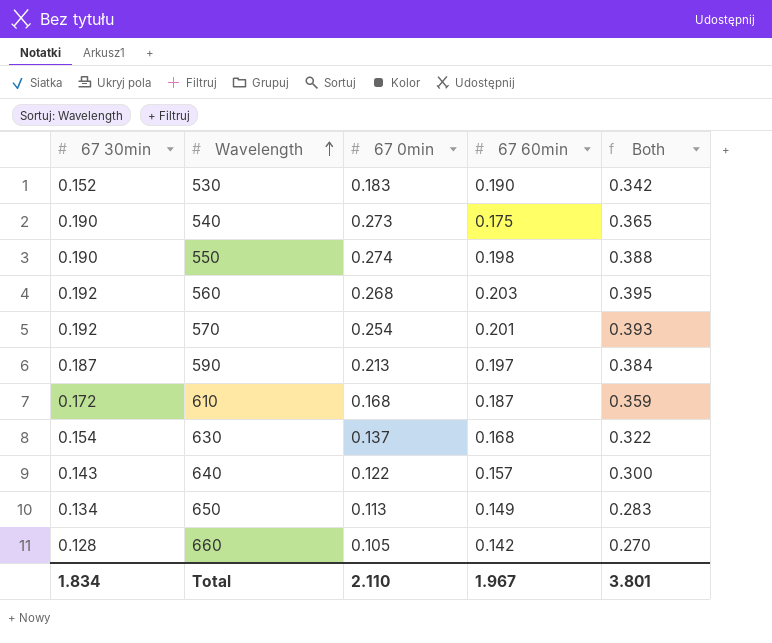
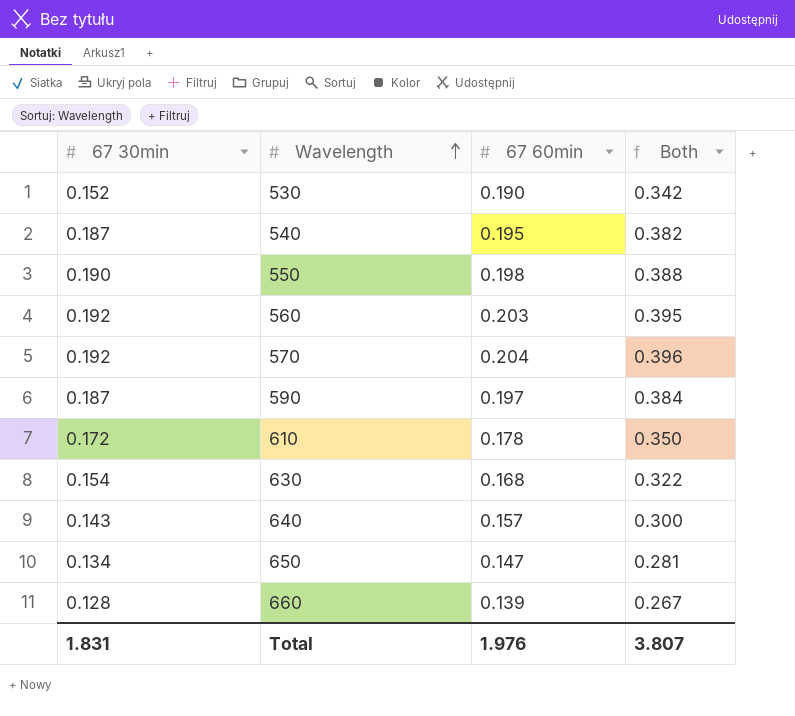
column 67 0min | position: 3 -> none
540 | 67 30min: 0.190 -> 0.187
540 | 67 60min: 0.175 -> 0.195
540 | Both: 0.365 -> 0.382
570 | 67 60min: 0.201 -> 0.204
570 | Both: 0.393 -> 0.396
610 | 67 60min: 0.187 -> 0.178
610 | Both: 0.359 -> 0.350
650 | 67 60min: 0.149 -> 0.147
650 | Both: 0.283 -> 0.281
660 | 67 60min: 0.142 -> 0.139
660 | Both: 0.270 -> 0.267
Total | 67 30min: 1.834 -> 1.831
Total | 67 60min: 1.967 -> 1.976
Total | Both: 3.801 -> 3.807

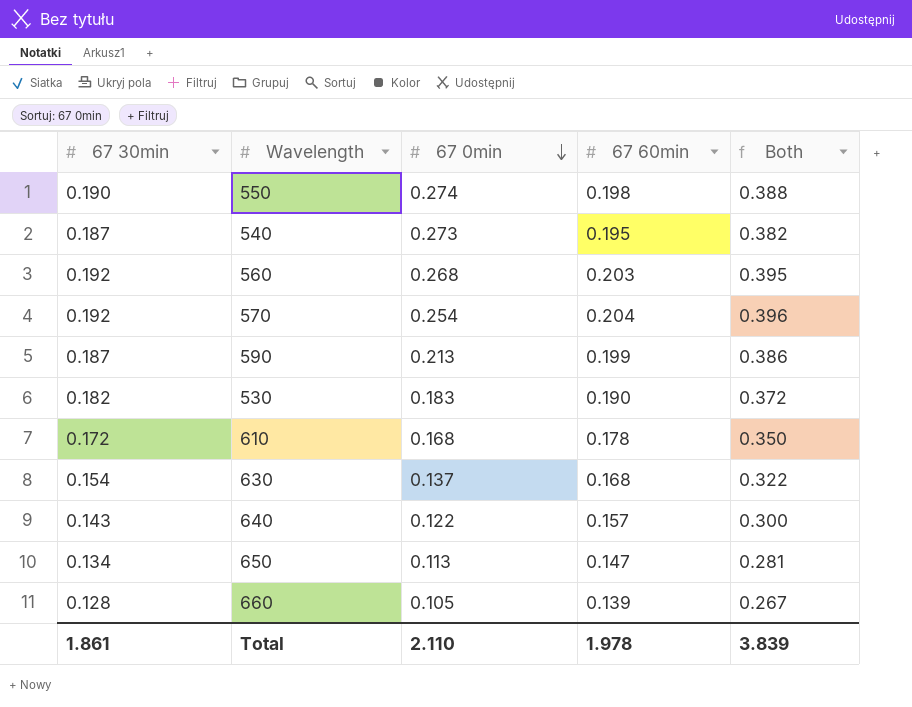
row order: Wavelength ascending -> 67 0min descending
column 67 0min | position: none -> 3
590 | 67 60min: 0.197 -> 0.199
590 | Both: 0.384 -> 0.386
530 | 67 30min: 0.152 -> 0.182
530 | Both: 0.342 -> 0.372
Total | 67 30min: 1.831 -> 1.861
Total | 67 60min: 1.976 -> 1.978
Total | Both: 3.807 -> 3.839

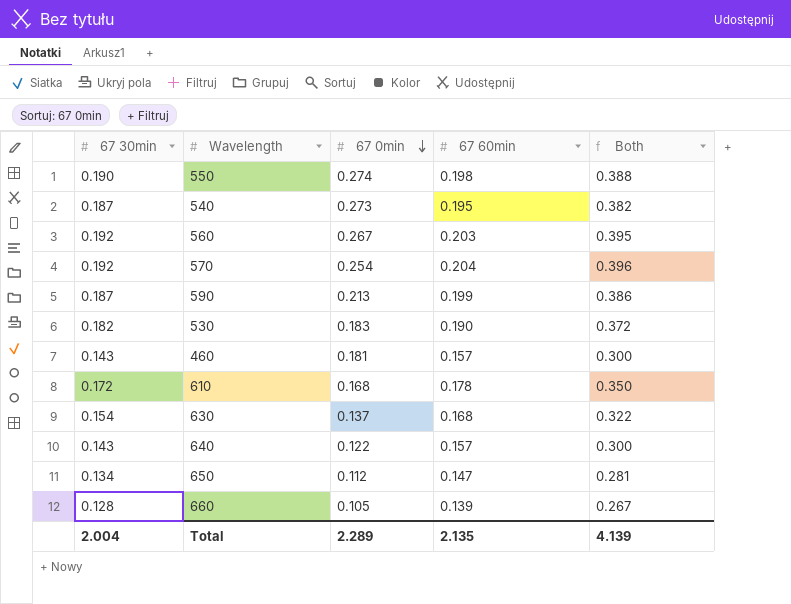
560 | 67 0min: 0.268 -> 0.267
row 460: none -> 0.143 | 0.181 | 0.157 | 0.300
650 | 67 0min: 0.113 -> 0.112
Total | 67 30min: 1.861 -> 2.004
Total | 67 0min: 2.110 -> 2.289
Total | 67 60min: 1.978 -> 2.135
Total | Both: 3.839 -> 4.139

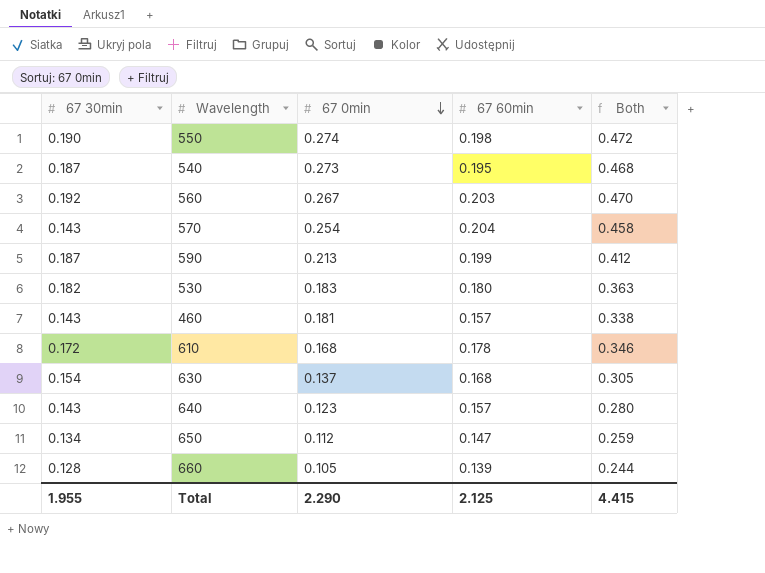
column Both | formula: [67 30min] + [67 60min] -> [67 0min] + [67 60min]
570 | 67 30min: 0.192 -> 0.143
530 | 67 60min: 0.190 -> 0.180
640 | 67 0min: 0.122 -> 0.123
Total | 67 30min: 2.004 -> 1.955
Total | 67 0min: 2.289 -> 2.290
Total | 67 60min: 2.135 -> 2.125
Total | Both: 4.139 -> 4.415

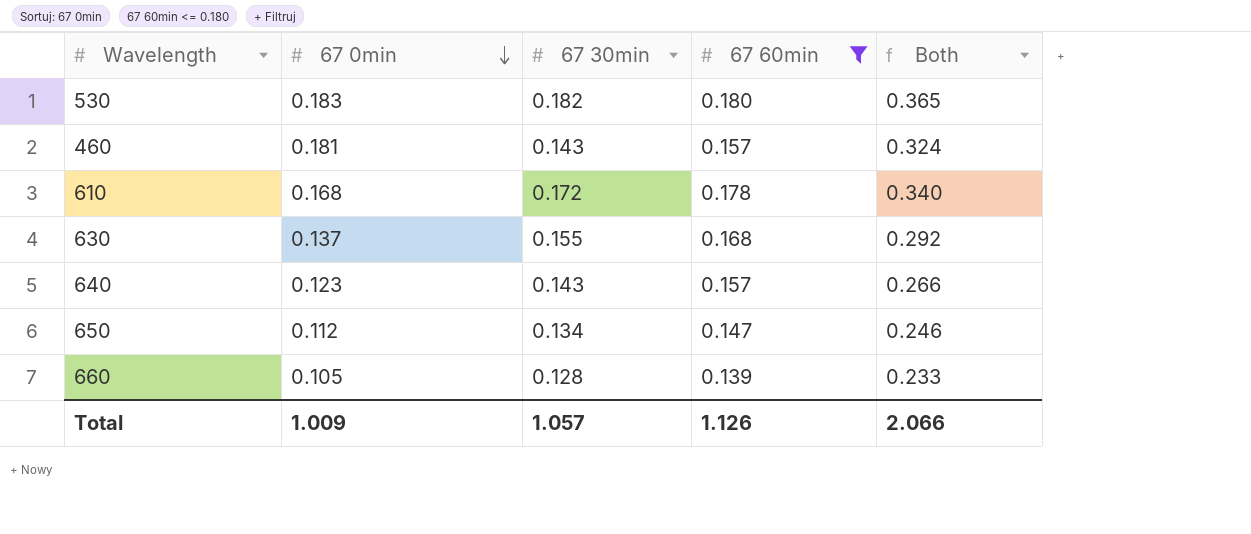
filter: none -> 67 60min <= 0.180
column 67 30min | position: 1 -> 3
column Both | formula: [67 0min] + [67 60min] -> [67 0min] + [67 30min]
630 | 67 30min: 0.154 -> 0.155
Total | 67 0min: 2.290 -> 1.009
Total | 67 30min: 1.955 -> 1.057
Total | 67 60min: 2.125 -> 1.126
Total | Both: 4.415 -> 2.066

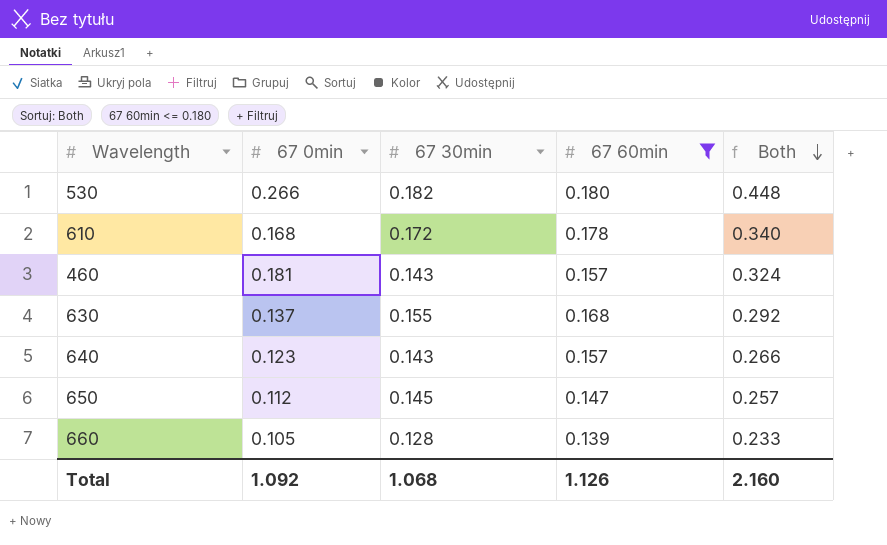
row order: 67 0min descending -> Both descending
530 | 67 0min: 0.183 -> 0.266
530 | Both: 0.365 -> 0.448
650 | 67 30min: 0.134 -> 0.145
650 | Both: 0.246 -> 0.257
Total | 67 0min: 1.009 -> 1.092
Total | 67 30min: 1.057 -> 1.068
Total | Both: 2.066 -> 2.160

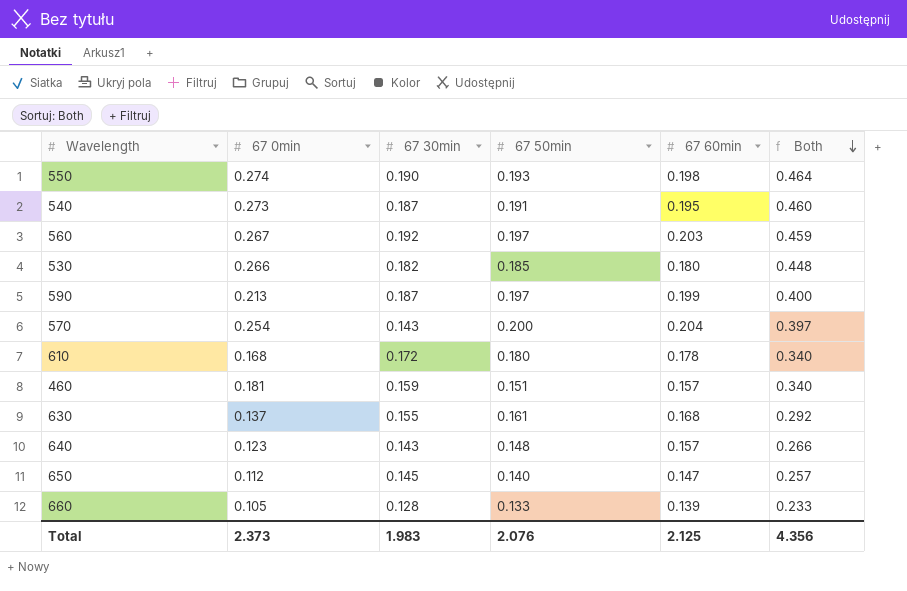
filter: 67 60min <= 0.180 -> none
column 67 50min | position: none -> 4
460 | 67 30min: 0.143 -> 0.159
460 | Both: 0.324 -> 0.340
Total | 67 0min: 1.092 -> 2.373
Total | 67 30min: 1.068 -> 1.983
Total | 67 60min: 1.126 -> 2.125
Total | Both: 2.160 -> 4.356

